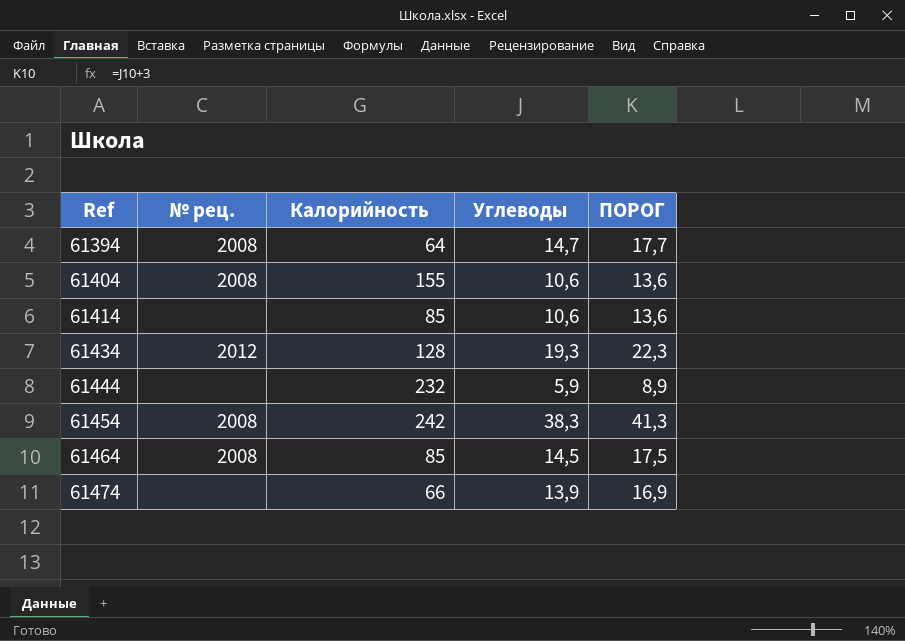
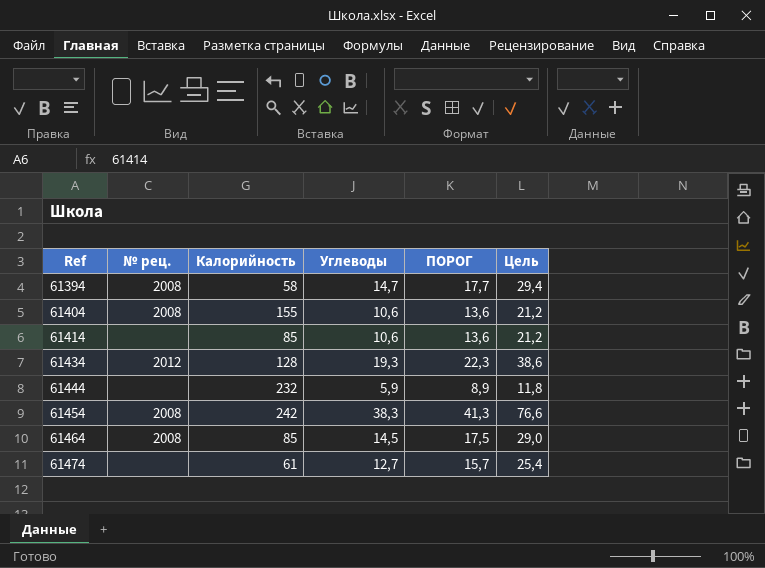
column Цель | formula: none -> [Углеводы] * 2
61394 | Калорийность: 64 -> 58
61474 | Калорийность: 66 -> 61
61474 | Углеводы: 13,9 -> 12,7
61474 | ПОРОГ: 16,9 -> 15,7

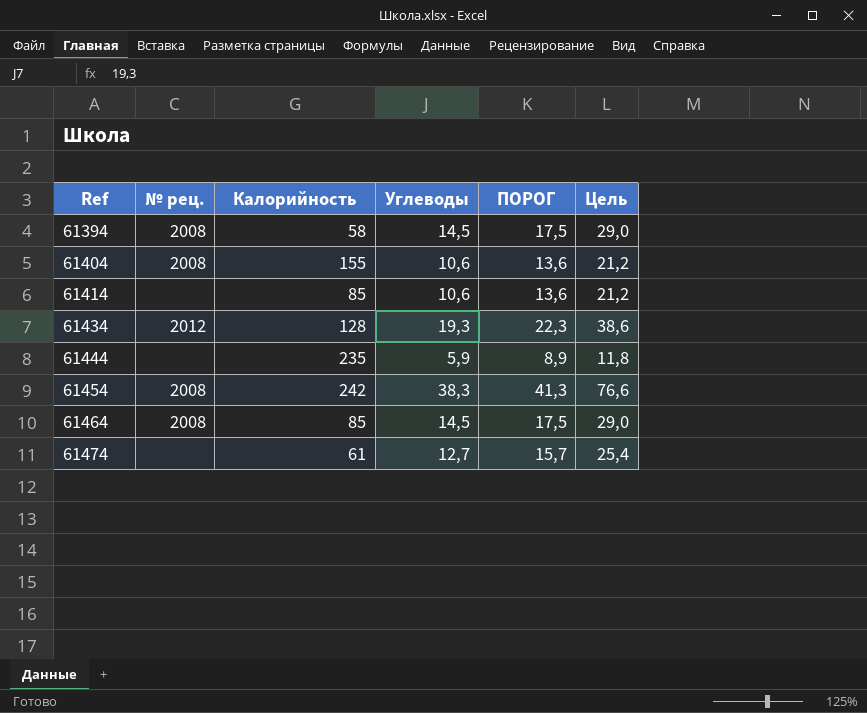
61394 | Углеводы: 14,7 -> 14,5
61394 | ПОРОГ: 17,7 -> 17,5
61394 | Цель: 29,4 -> 29,0
61444 | Калорийность: 232 -> 235

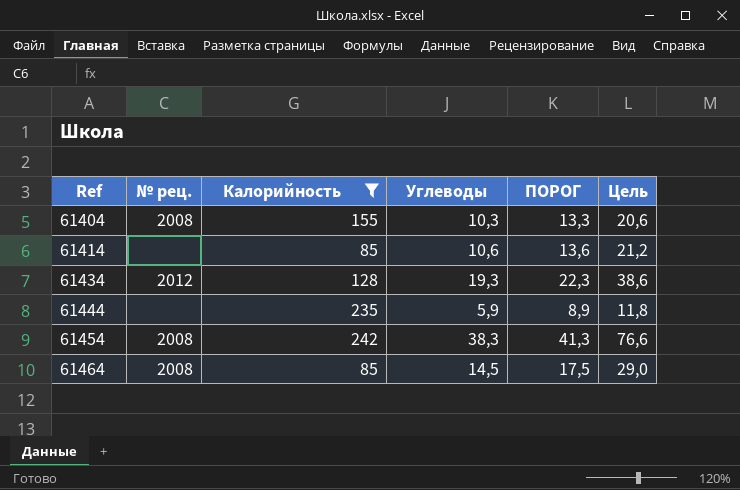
filter: none -> Калорийность >= 85
61404 | Углеводы: 10,6 -> 10,3
61404 | ПОРОГ: 13,6 -> 13,3
61404 | Цель: 21,2 -> 20,6

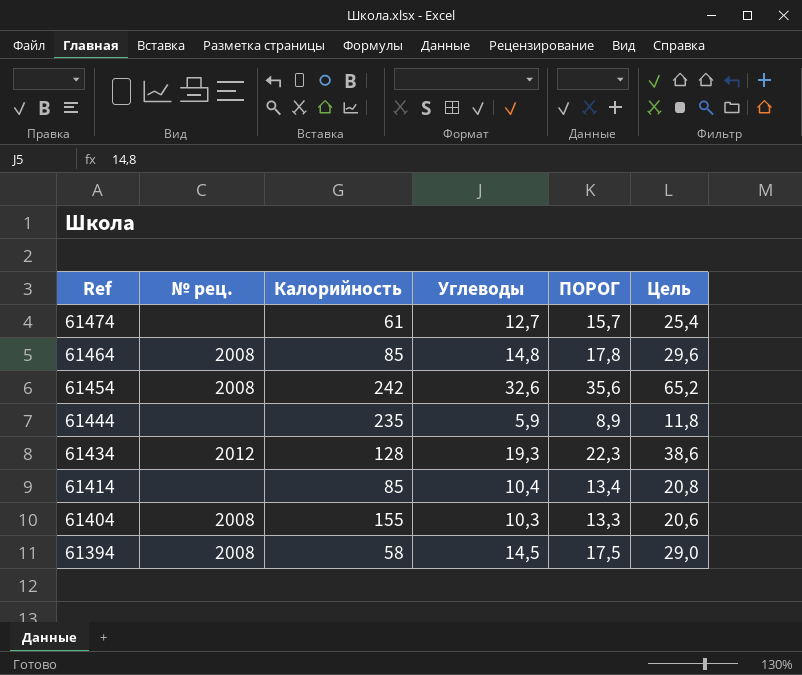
filter: Калорийность >= 85 -> none
row order: Ref ascending -> Ref descending
61464 | Углеводы: 14,5 -> 14,8
61464 | ПОРОГ: 17,5 -> 17,8
61464 | Цель: 29,0 -> 29,6
61454 | Углеводы: 38,3 -> 32,6
61454 | ПОРОГ: 41,3 -> 35,6
61454 | Цель: 76,6 -> 65,2
61414 | Углеводы: 10,6 -> 10,4
61414 | ПОРОГ: 13,6 -> 13,4
61414 | Цель: 21,2 -> 20,8

